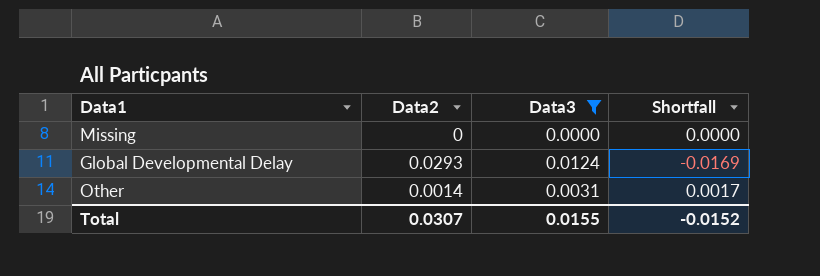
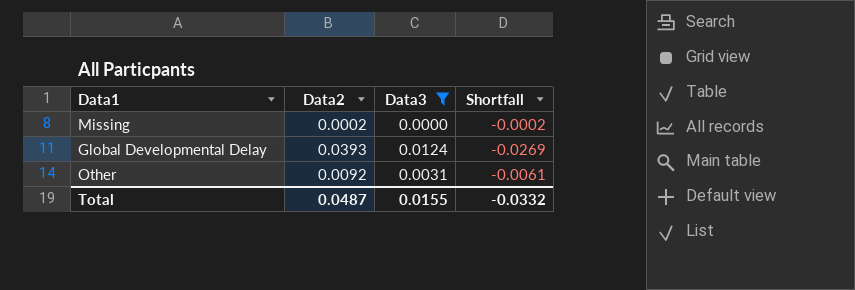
Missing | Data2: 0 -> 0.0002
Missing | Shortfall: 0.0000 -> -0.0002
Global Developmental Delay | Data2: 0.0293 -> 0.0393
Global Developmental Delay | Shortfall: -0.0169 -> -0.0269
Other | Data2: 0.0014 -> 0.0092
Other | Shortfall: 0.0017 -> -0.0061
Total | Data2: 0.0307 -> 0.0487
Total | Shortfall: -0.0152 -> -0.0332

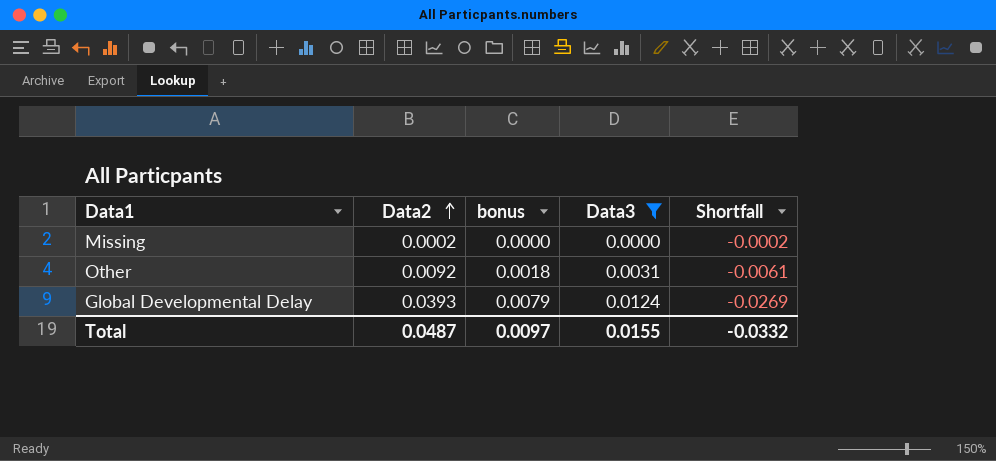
row order: none -> Data2 ascending
column bonus | formula: none -> [Data2] * 0.2

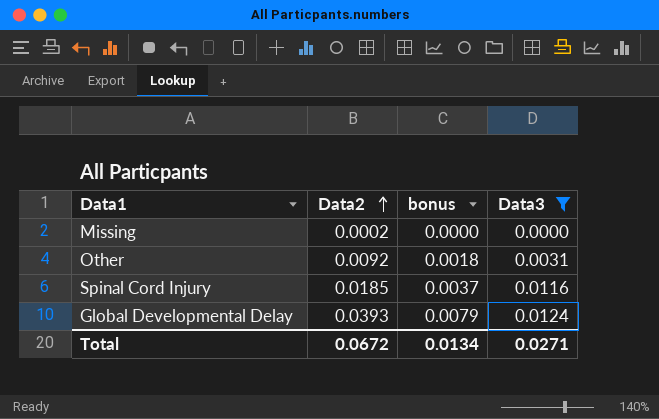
column Shortfall | formula: [Data3] - [Data2] -> none
row Spinal Cord Injury: none -> 0.0185 | 0.0037 | 0.0116
Total | Data2: 0.0487 -> 0.0672
Total | bonus: 0.0097 -> 0.0134
Total | Data3: 0.0155 -> 0.0271

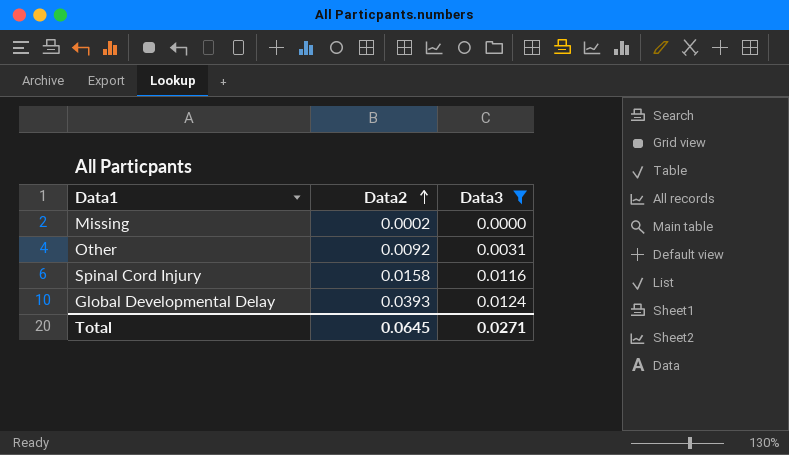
column bonus | formula: [Data2] * 0.2 -> none
Spinal Cord Injury | Data2: 0.0185 -> 0.0158
Total | Data2: 0.0672 -> 0.0645

